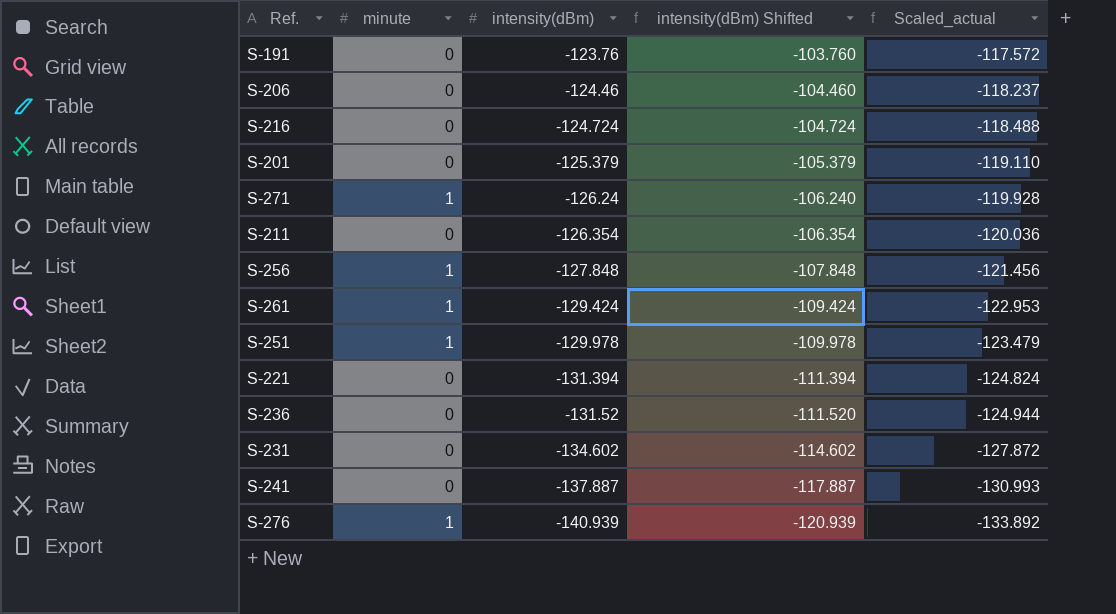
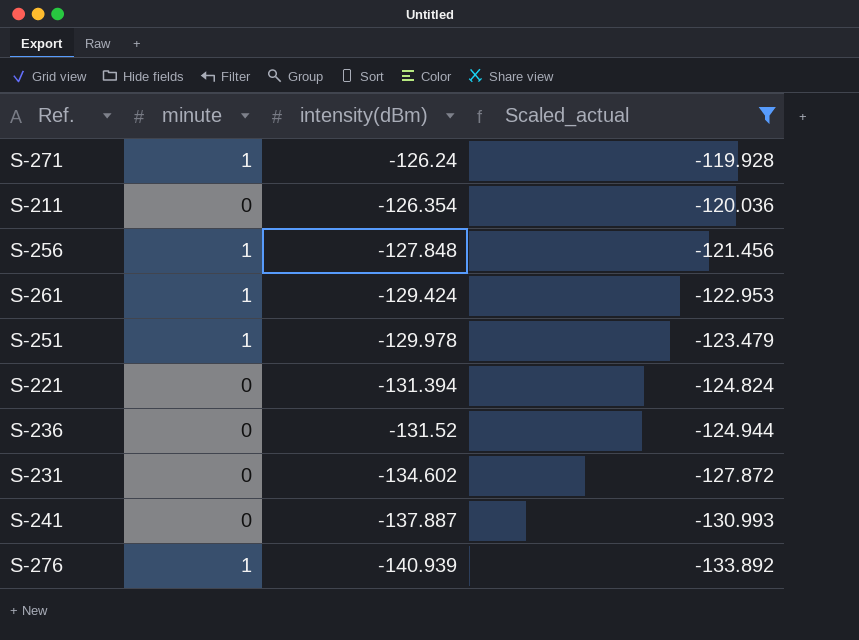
filter: none -> Scaled_actual <= -119.928
column intensity(dBm) Shifted | formula: [intensity(dBm)] + 20 -> none

